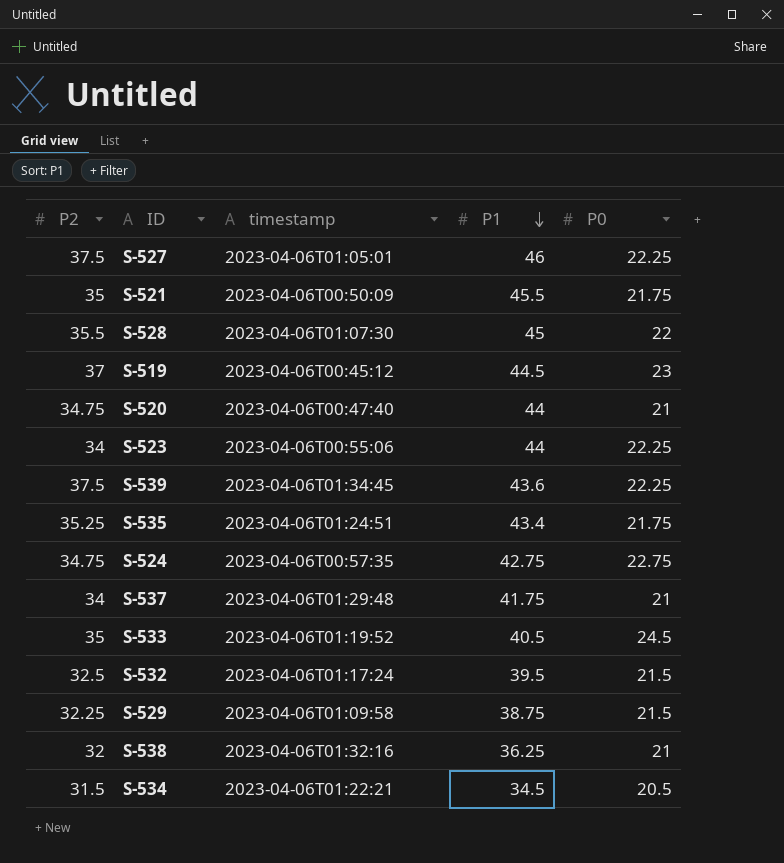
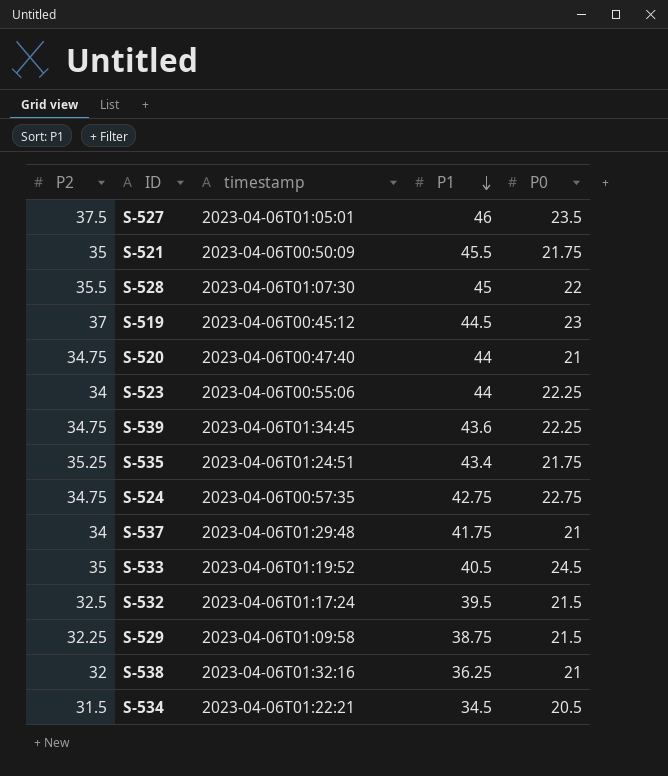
S-527 | P0: 22.25 -> 23.5
S-539 | P2: 37.5 -> 34.75

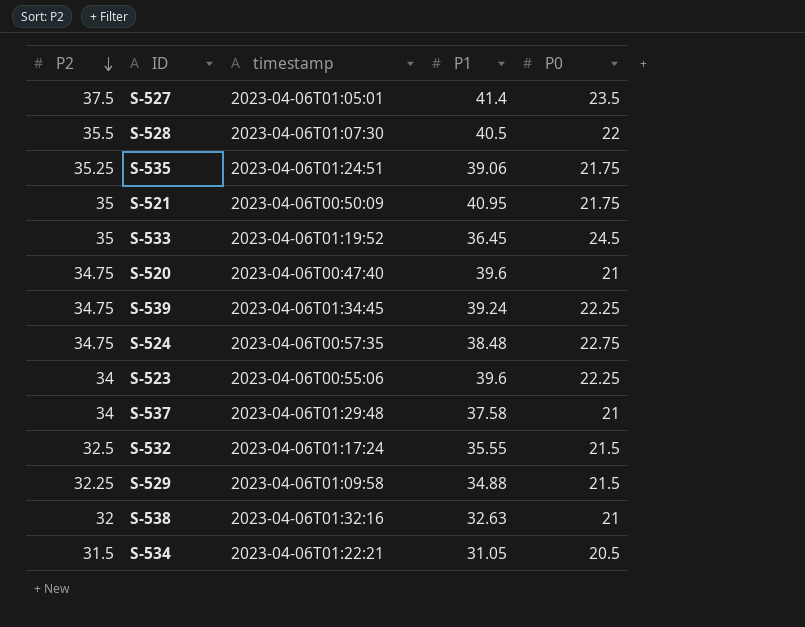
row order: P1 descending -> P2 descending
row S-519: 37 | 2023-04-06T00:45:12 | 44.5 | 23 -> none
S-527 | P1: 46 -> 41.4
S-528 | P1: 45 -> 40.5
S-535 | P1: 43.4 -> 39.06
S-521 | P1: 45.5 -> 40.95
S-533 | P1: 40.5 -> 36.45
S-520 | P1: 44 -> 39.6
S-539 | P1: 43.6 -> 39.24
S-524 | P1: 42.75 -> 38.48
S-523 | P1: 44 -> 39.6
S-537 | P1: 41.75 -> 37.58
S-532 | P1: 39.5 -> 35.55
S-529 | P1: 38.75 -> 34.88
S-538 | P1: 36.25 -> 32.63
S-534 | P1: 34.5 -> 31.05

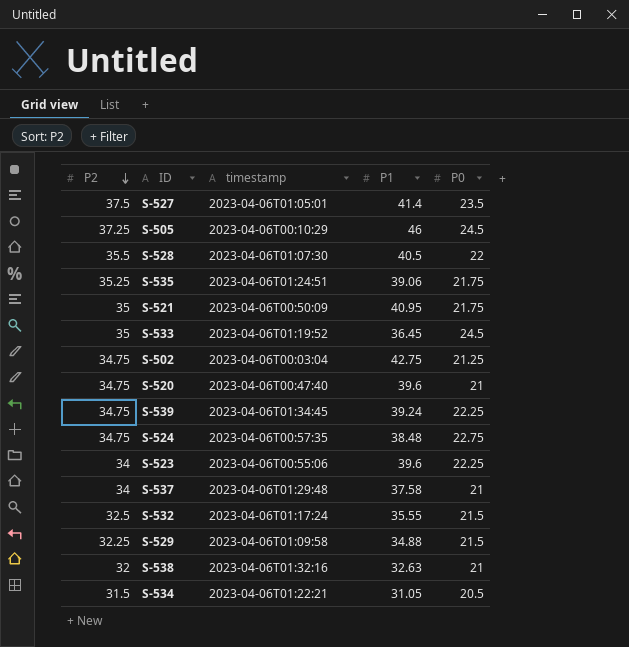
row S-505: none -> 37.25 | 2023-04-06T00:10:29 | 46 | 24.5
row S-502: none -> 34.75 | 2023-04-06T00:03:04 | 42.75 | 21.25

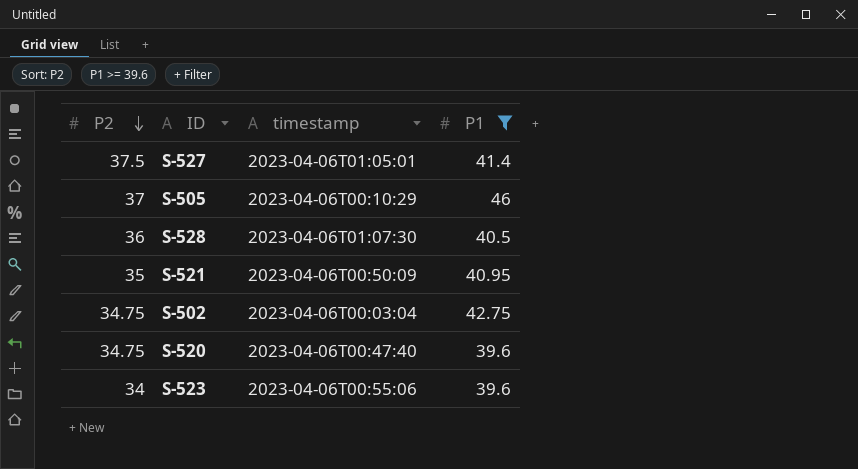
filter: none -> P1 >= 39.6
column P0 | position: 5 -> none
S-505 | P2: 37.25 -> 37
S-528 | P2: 35.5 -> 36

